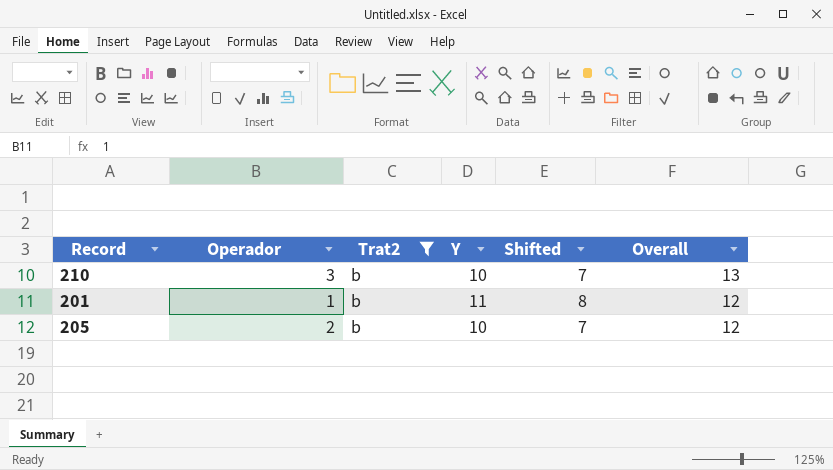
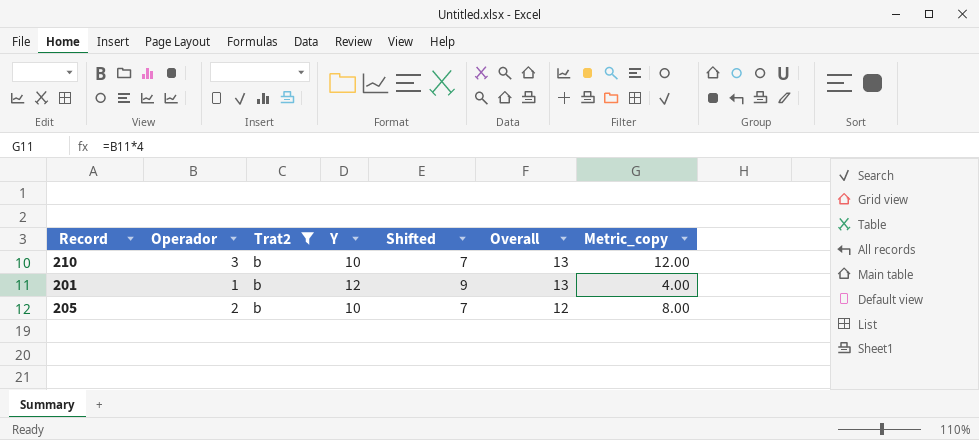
column Metric_copy | formula: none -> [Operador] * 4
201 | Y: 11 -> 12
201 | Shifted: 8 -> 9
201 | Overall: 12 -> 13

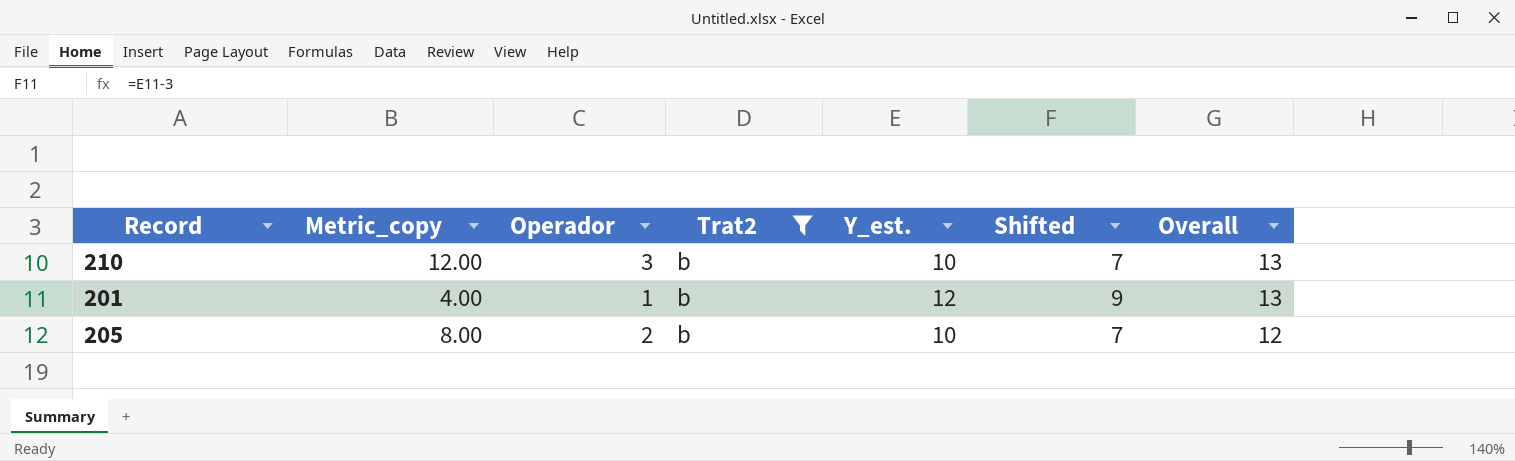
column Metric_copy | position: 7 -> 2
column name: Y -> Y_est.

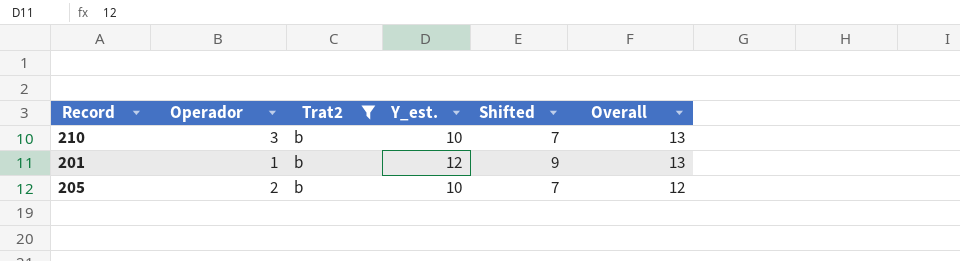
column Metric_copy | formula: [Operador] * 4 -> none

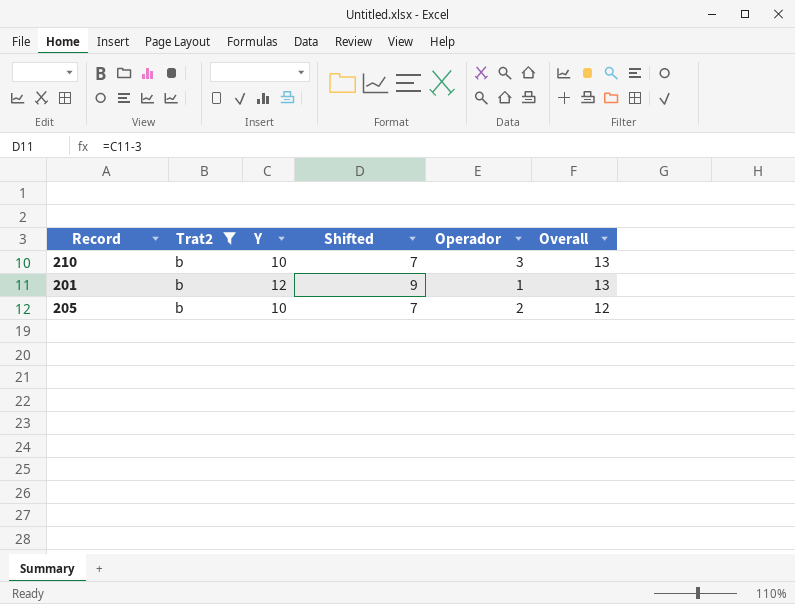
column name: Y_est. -> Y
column Operador | position: 2 -> 5

